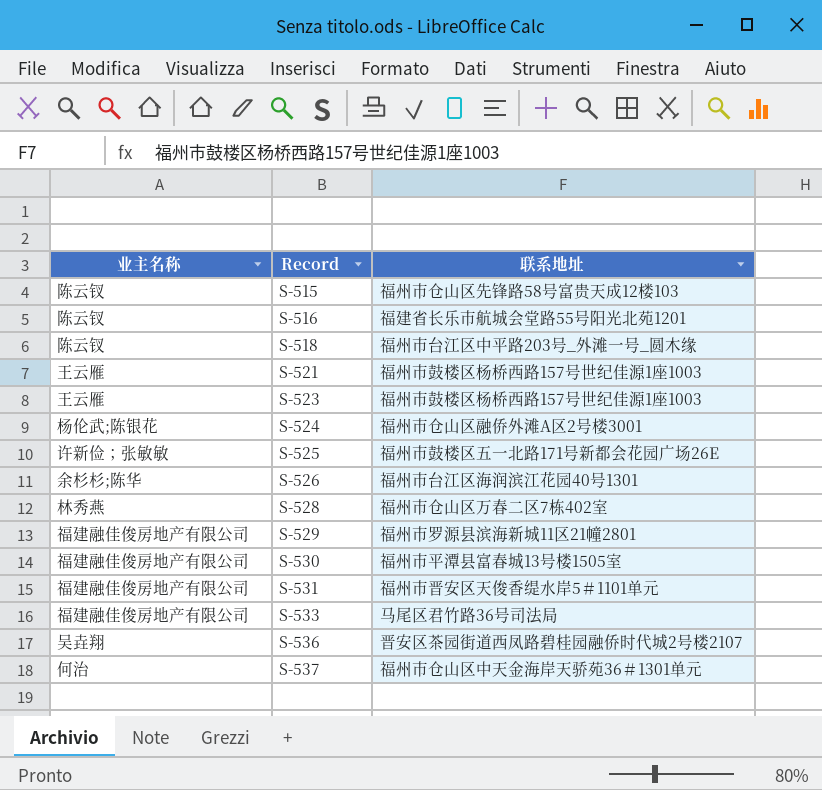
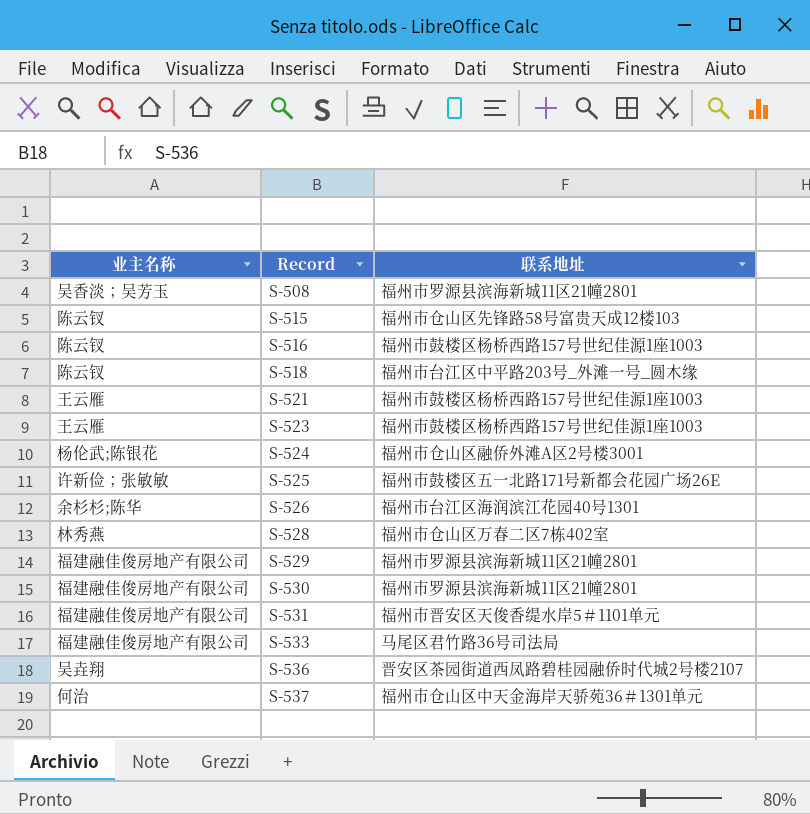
row S-508: none -> 吴香淡；吴芳玉 | 福州市罗源县滨海新城11区21幢2801
S-516 | 联系地址: 福建省长乐市航城会堂路55号阳光北苑1201 -> 福州市鼓楼区杨桥西路157号世纪佳源1座1003
S-530 | 联系地址: 福州市平潭县富春城13号楼1505室 -> 福州市罗源县滨海新城11区21幢2801

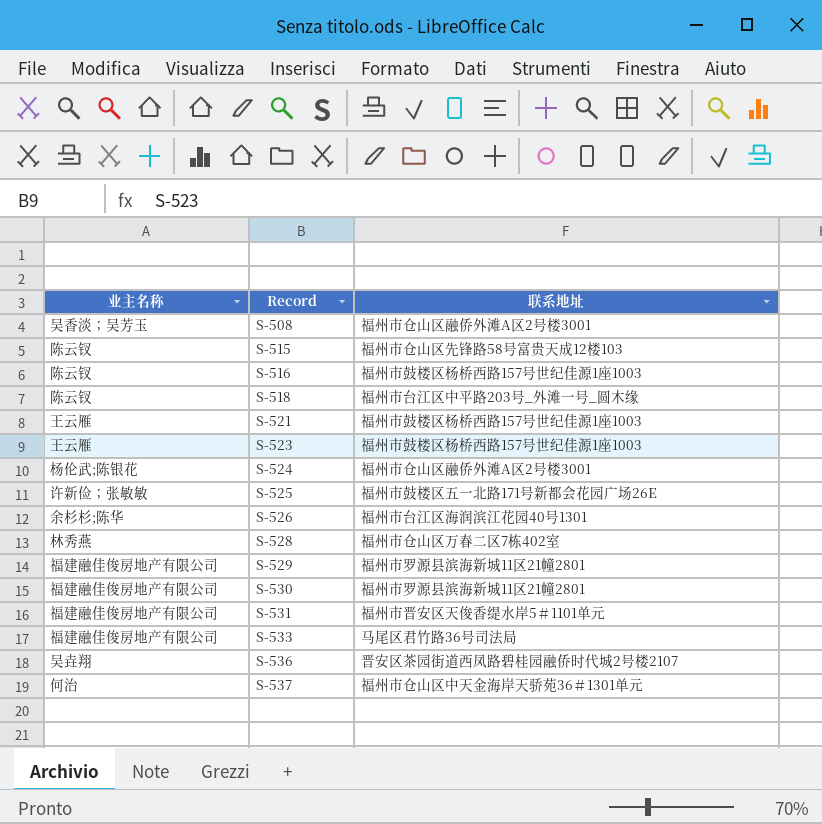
S-508 | 联系地址: 福州市罗源县滨海新城11区21幢2801 -> 福州市仓山区融侨外滩A区2号楼3001

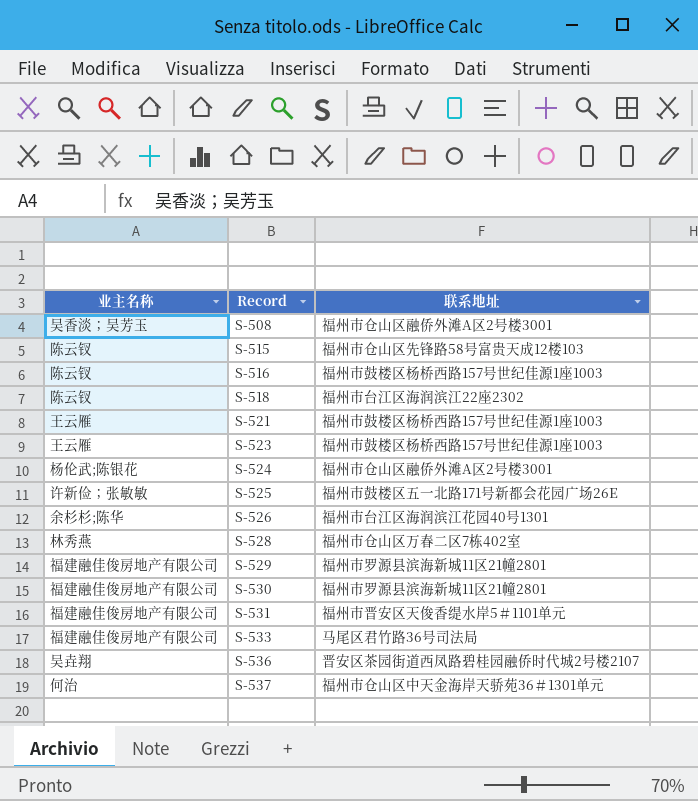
S-518 | 联系地址: 福州市台江区中平路203号_外滩一号_圆木缘 -> 福州市台江区海润滨江22座2302

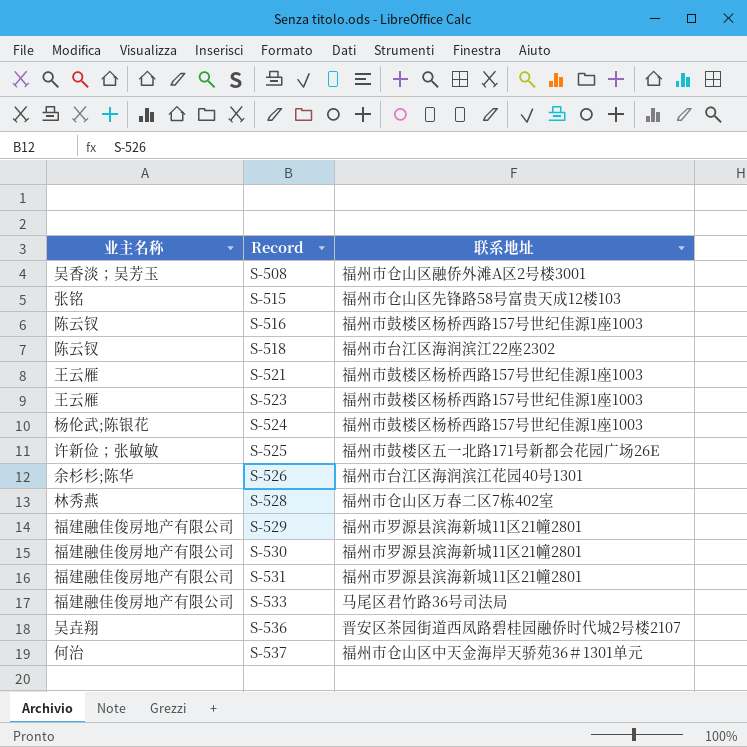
S-515 | 业主名称: 陈云钗 -> 张铭
S-524 | 联系地址: 福州市仓山区融侨外滩A区2号楼3001 -> 福州市鼓楼区杨桥西路157号世纪佳源1座1003
S-531 | 联系地址: 福州市晋安区天俊香缇水岸5＃1101单元 -> 福州市罗源县滨海新城11区21幢2801

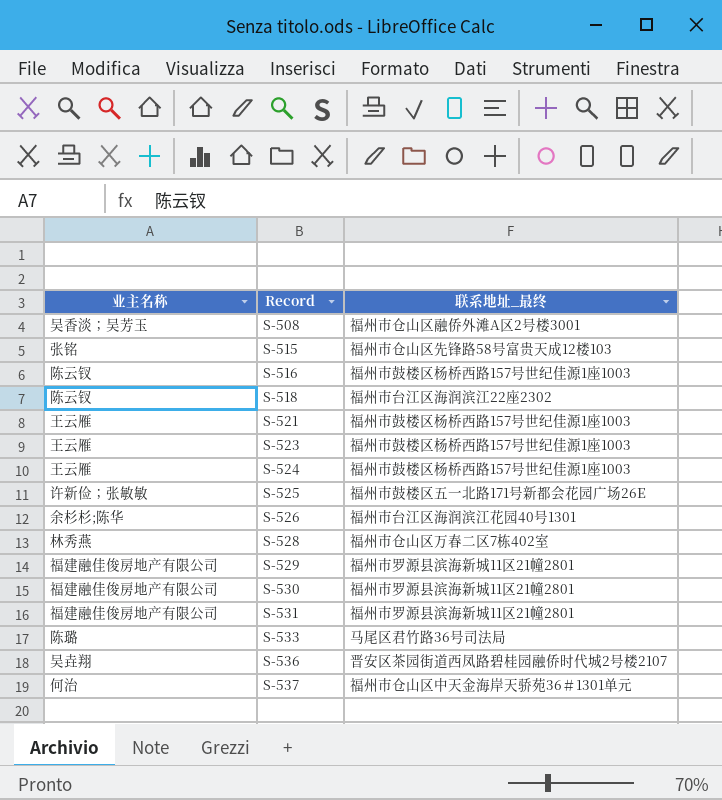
column name: 联系地址 -> 联系地址_最终
S-524 | 业主名称: 杨伦武;陈银花 -> 王云雁
S-533 | 业主名称: 福建融佳俊房地产有限公司 -> 陈璐

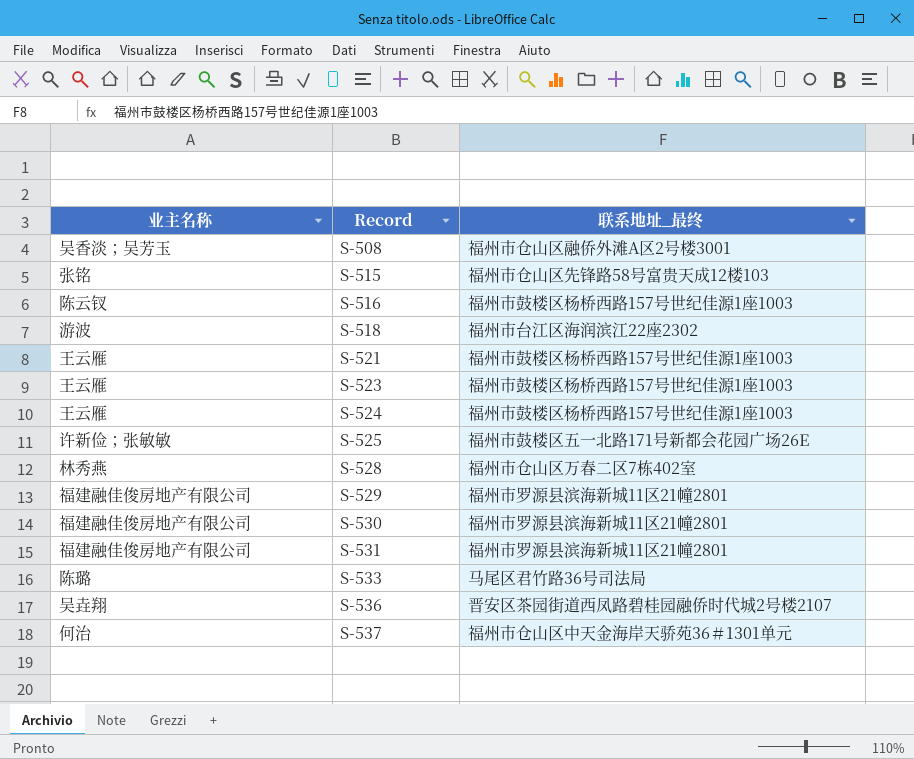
row S-526: 余杉杉;陈华 | 福州市台江区海润滨江花园40号1301 -> none
S-518 | 业主名称: 陈云钗 -> 游波

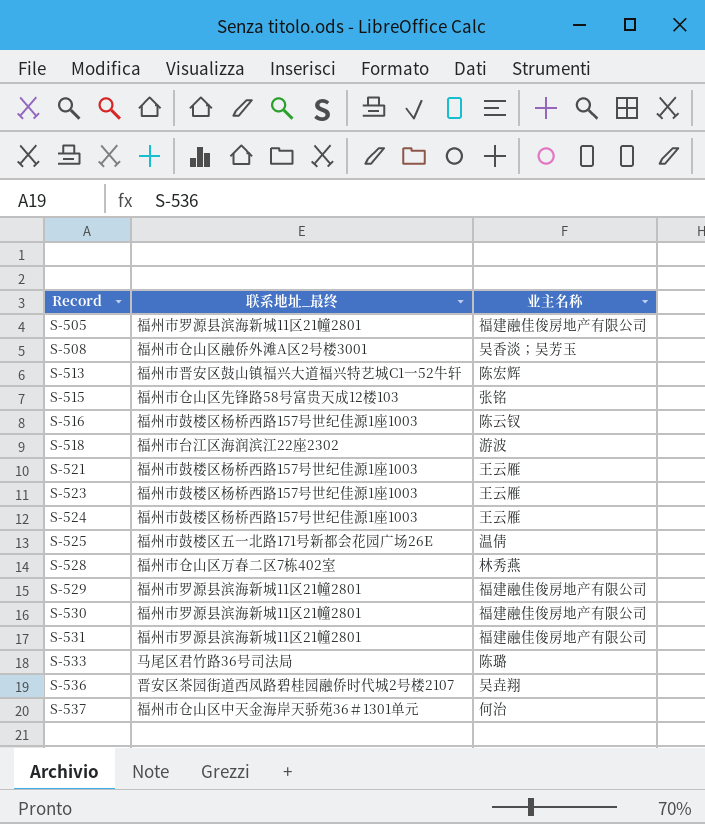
column 业主名称 | position: 1 -> 3
row S-505: none -> 福州市罗源县滨海新城11区21幢2801 | 福建融佳俊房地产有限公司
row S-513: none -> 福州市晋安区鼓山镇福兴大道福兴特艺城C1一52牛轩 | 陈宏辉
S-525 | 业主名称: 许新俭；张敏敏 -> 温倩

